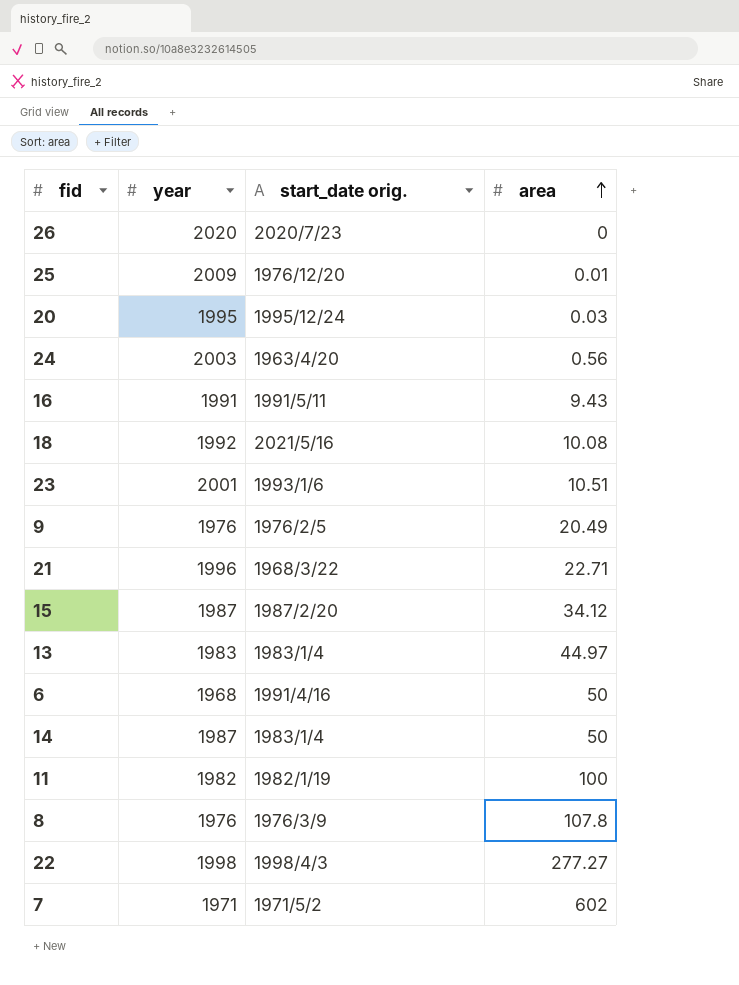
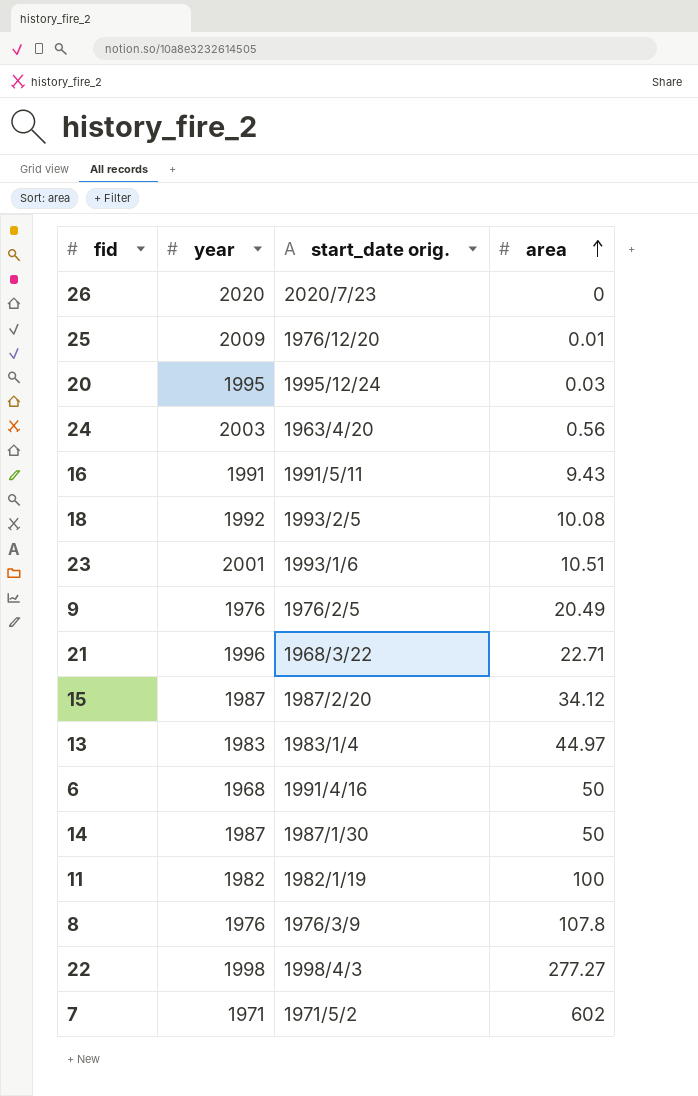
18 | start_date orig.: 2021/5/16 -> 1993/2/5
14 | start_date orig.: 1983/1/4 -> 1987/1/30

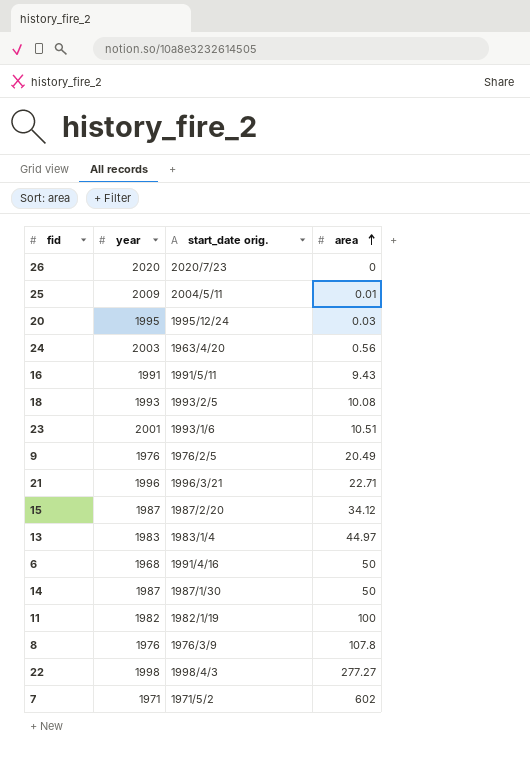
25 | start_date orig.: 1976/12/20 -> 2004/5/11
18 | year: 1992 -> 1993
21 | start_date orig.: 1968/3/22 -> 1996/3/21

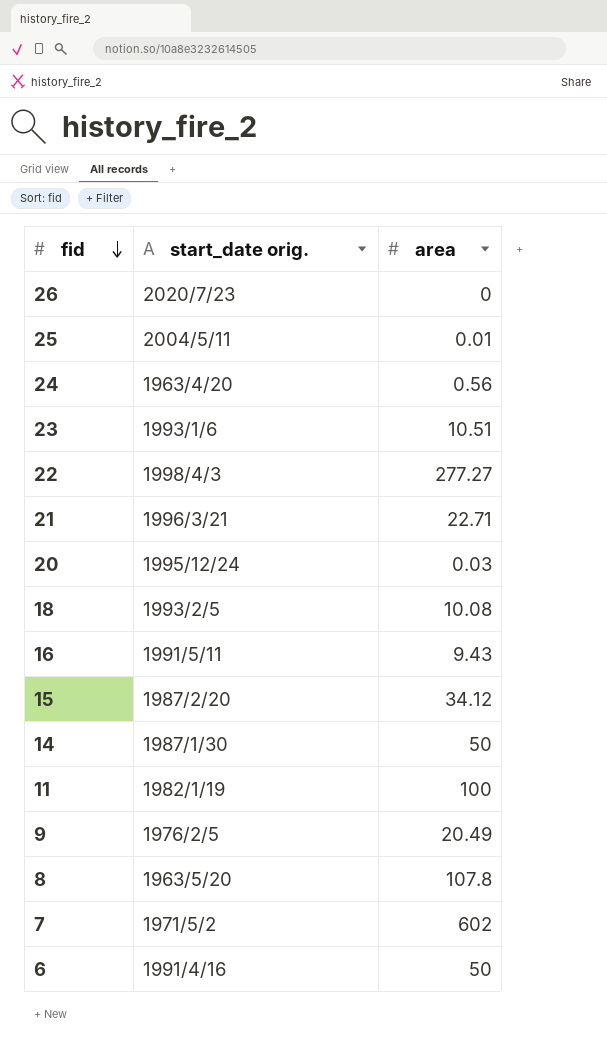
row order: area ascending -> fid descending
column year | position: 2 -> none
row 13: 1983 | 1983/1/4 | 44.97 -> none
8 | start_date orig.: 1976/3/9 -> 1963/5/20

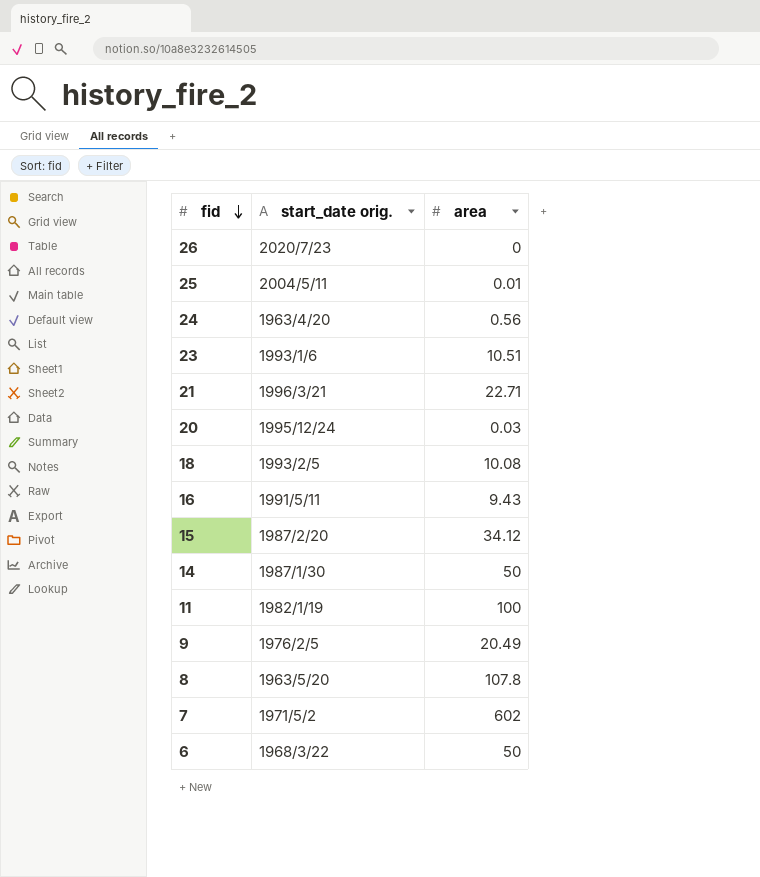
row 22: 1998/4/3 | 277.27 -> none
6 | start_date orig.: 1991/4/16 -> 1968/3/22

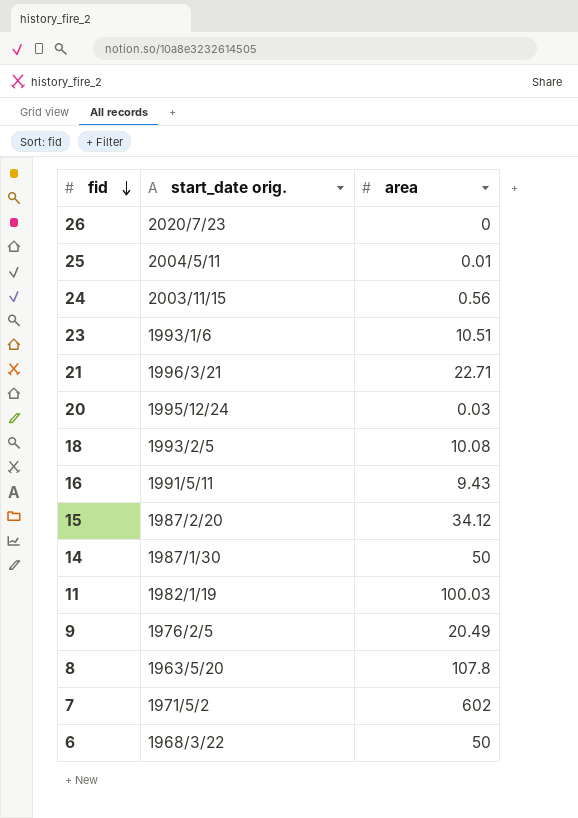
24 | start_date orig.: 1963/4/20 -> 2003/11/15
11 | area: 100 -> 100.03

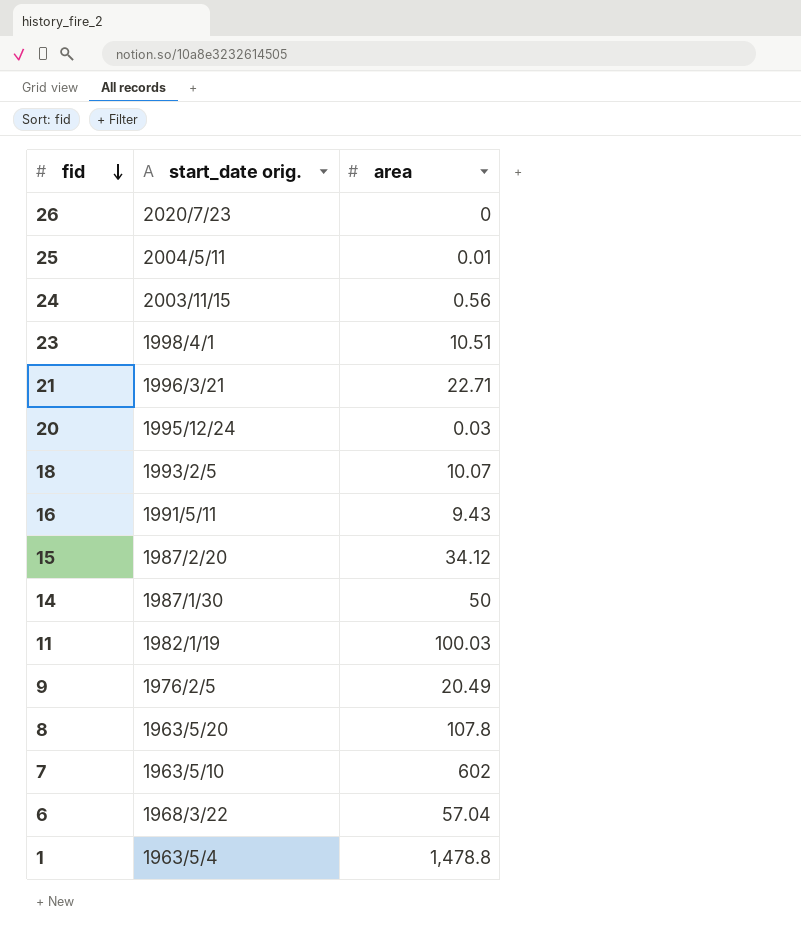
23 | start_date orig.: 1993/1/6 -> 1998/4/1
18 | area: 10.08 -> 10.07
7 | start_date orig.: 1971/5/2 -> 1963/5/10
6 | area: 50 -> 57.04
row 1: none -> 1963/5/4 | 1,478.8

